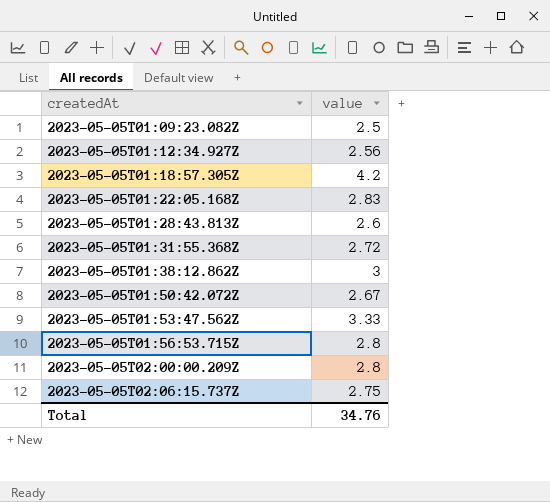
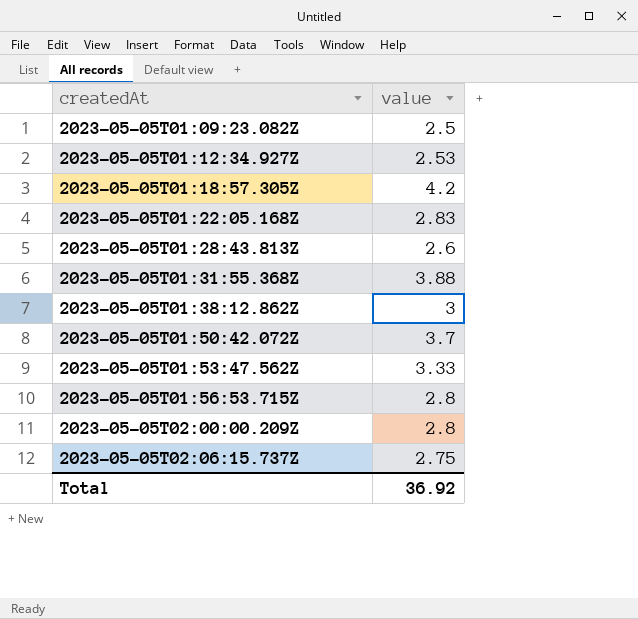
2023-05-05T01:12:34.927Z | value: 2.56 -> 2.53
2023-05-05T01:31:55.368Z | value: 2.72 -> 3.88
2023-05-05T01:50:42.072Z | value: 2.67 -> 3.7
Total | value: 34.76 -> 36.92

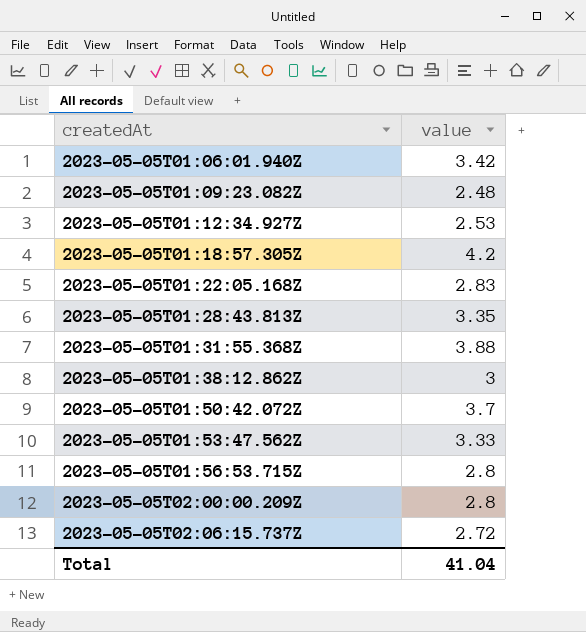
row 2023-05-05T01:06:01.940Z: none -> 3.42
2023-05-05T01:09:23.082Z | value: 2.5 -> 2.48
2023-05-05T01:28:43.813Z | value: 2.6 -> 3.35
2023-05-05T02:06:15.737Z | value: 2.75 -> 2.72
Total | value: 36.92 -> 41.04

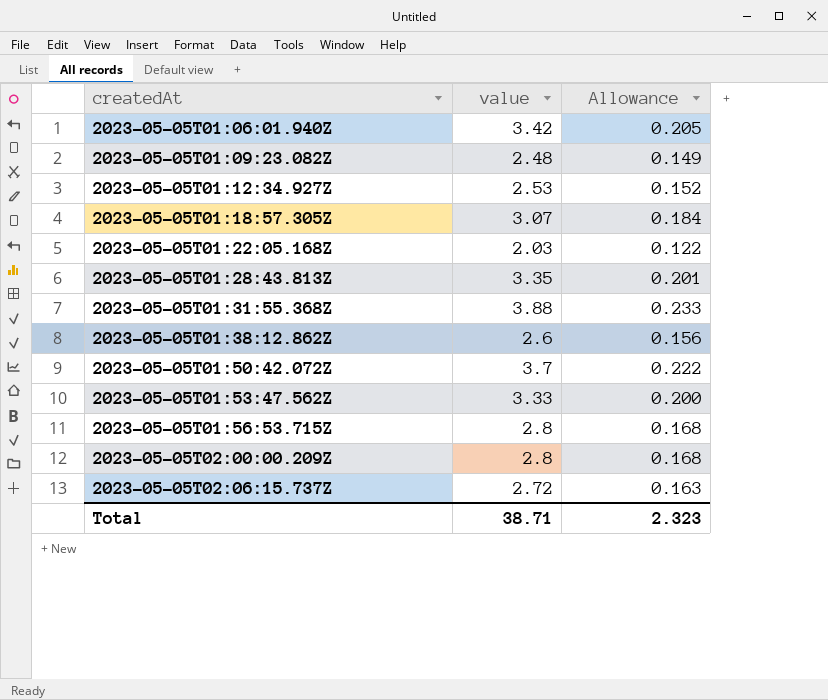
column Allowance | formula: none -> [value] * 0.06
2023-05-05T01:18:57.305Z | value: 4.2 -> 3.07
2023-05-05T01:22:05.168Z | value: 2.83 -> 2.03
2023-05-05T01:38:12.862Z | value: 3 -> 2.6
Total | value: 41.04 -> 38.71

